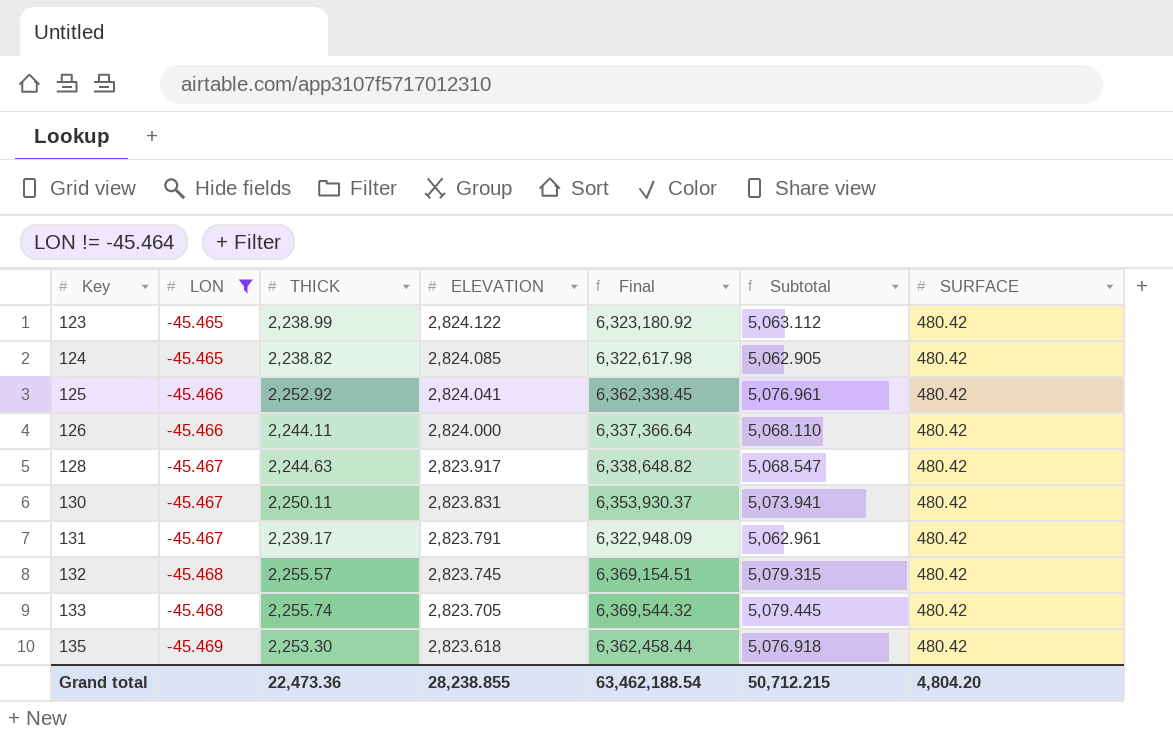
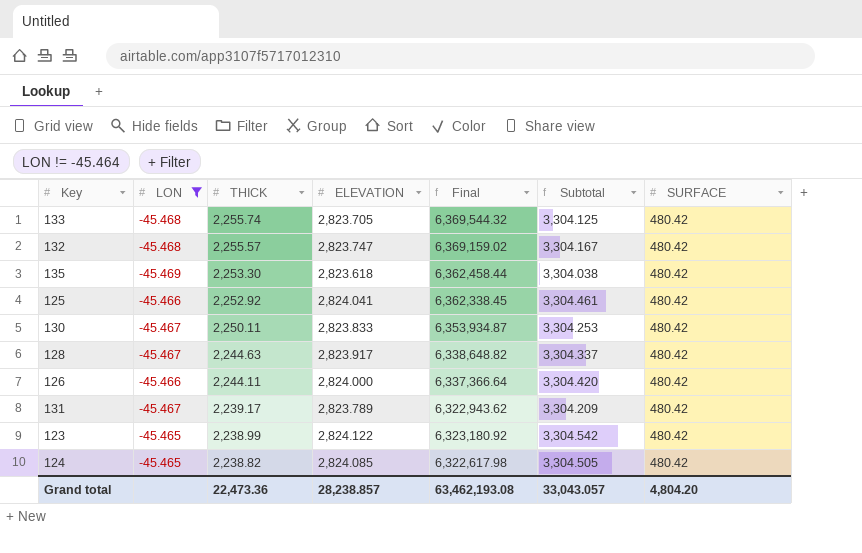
row order: Key ascending -> THICK descending
column Subtotal | formula: [THICK] + [ELEVATION] -> [ELEVATION] + [SURFACE]
132 | ELEVATION: 2,823.745 -> 2,823.747
132 | Final: 6,369,154.51 -> 6,369,159.02
130 | ELEVATION: 2,823.831 -> 2,823.833
130 | Final: 6,353,930.37 -> 6,353,934.87
131 | ELEVATION: 2,823.791 -> 2,823.789
131 | Final: 6,322,948.09 -> 6,322,943.62
Grand total | ELEVATION: 28,238.855 -> 28,238.857
Grand total | Final: 63,462,188.54 -> 63,462,193.08
Grand total | Subtotal: 50,712.215 -> 33,043.057

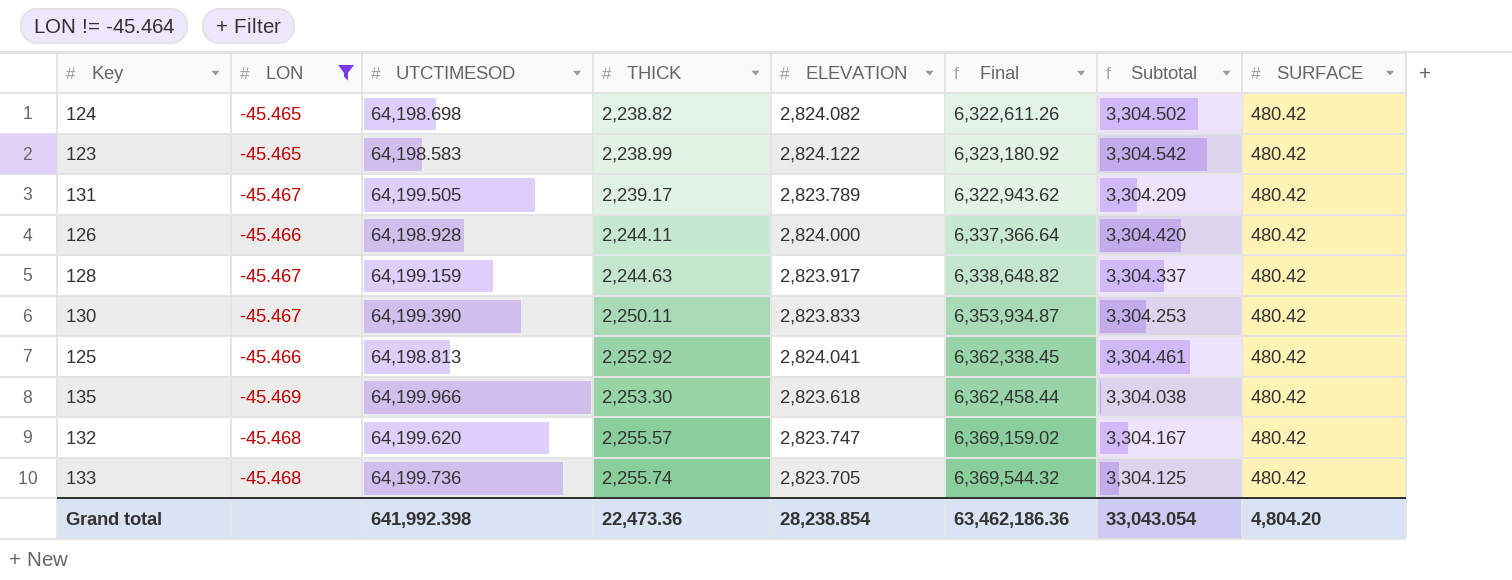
row order: THICK descending -> THICK ascending
column UTCTIMESOD | position: none -> 3
124 | ELEVATION: 2,824.085 -> 2,824.082
124 | Final: 6,322,617.98 -> 6,322,611.26
124 | Subtotal: 3,304.505 -> 3,304.502
Grand total | ELEVATION: 28,238.857 -> 28,238.854
Grand total | Final: 63,462,193.08 -> 63,462,186.36
Grand total | Subtotal: 33,043.057 -> 33,043.054

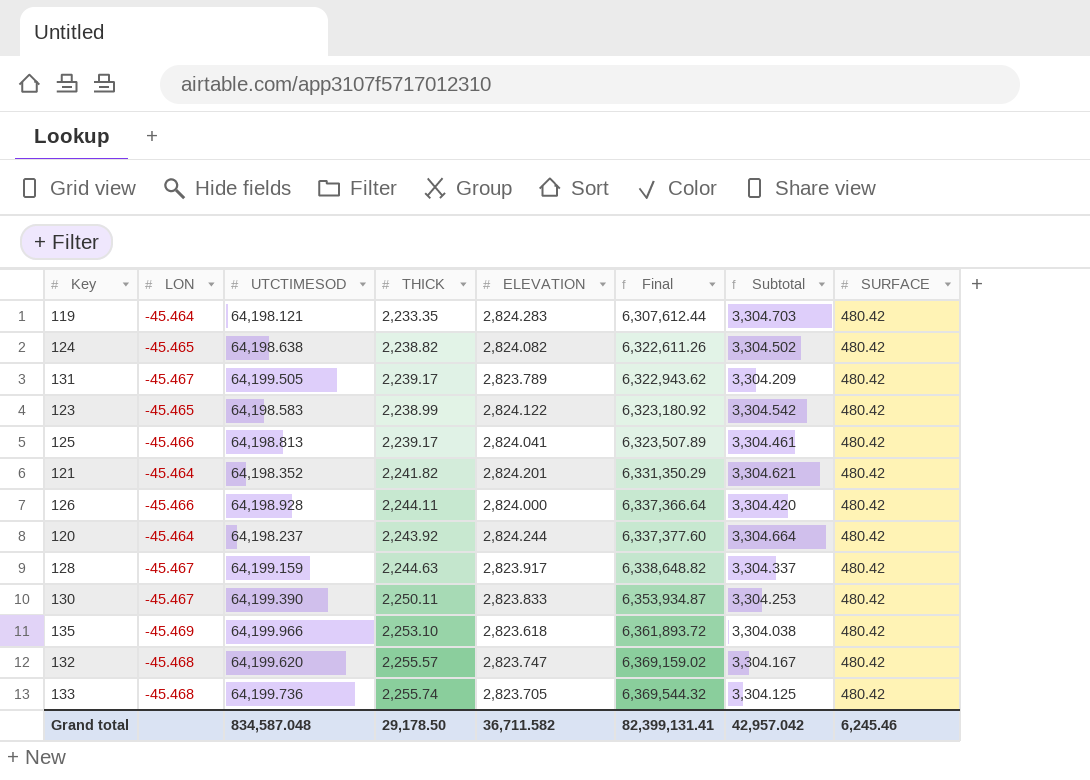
filter: LON != -45.464 -> none
row order: THICK ascending -> Final ascending
124 | UTCTIMESOD: 64,198.698 -> 64,198.638
125 | THICK: 2,252.92 -> 2,239.17
125 | Final: 6,362,338.45 -> 6,323,507.89
135 | THICK: 2,253.30 -> 2,253.10
135 | Final: 6,362,458.44 -> 6,361,893.72
Grand total | UTCTIMESOD: 641,992.398 -> 834,587.048
Grand total | THICK: 22,473.36 -> 29,178.50
Grand total | ELEVATION: 28,238.854 -> 36,711.582
Grand total | Final: 63,462,186.36 -> 82,399,131.41
Grand total | Subtotal: 33,043.054 -> 42,957.042
Grand total | SURFACE: 4,804.20 -> 6,245.46

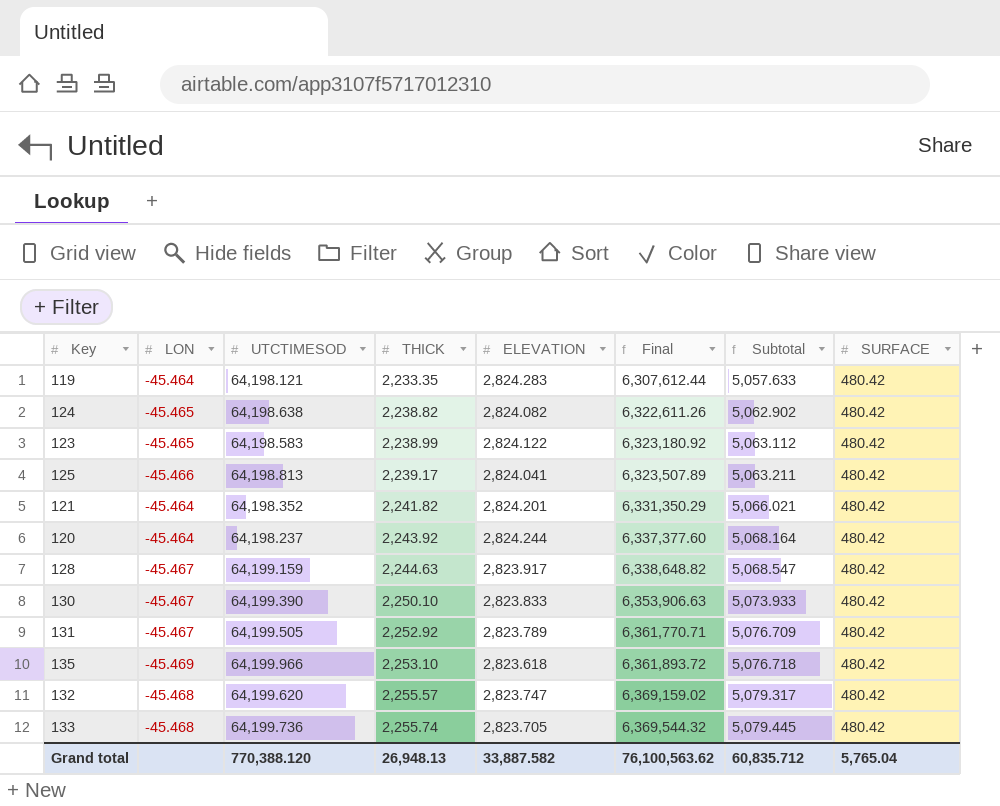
row order: Final ascending -> THICK ascending
column Subtotal | formula: [ELEVATION] + [SURFACE] -> [THICK] + [ELEVATION]
row 126: -45.466 | 64,198.928 | 2,244.11 | 2,824.000 | 6,337,366.64 | 3,304.420 | 480.42 -> none
130 | THICK: 2,250.11 -> 2,250.10
130 | Final: 6,353,934.87 -> 6,353,906.63
131 | THICK: 2,239.17 -> 2,252.92
131 | Final: 6,322,943.62 -> 6,361,770.71
Grand total | UTCTIMESOD: 834,587.048 -> 770,388.120
Grand total | THICK: 29,178.50 -> 26,948.13
Grand total | ELEVATION: 36,711.582 -> 33,887.582
Grand total | Final: 82,399,131.41 -> 76,100,563.62
Grand total | Subtotal: 42,957.042 -> 60,835.712
Grand total | SURFACE: 6,245.46 -> 5,765.04

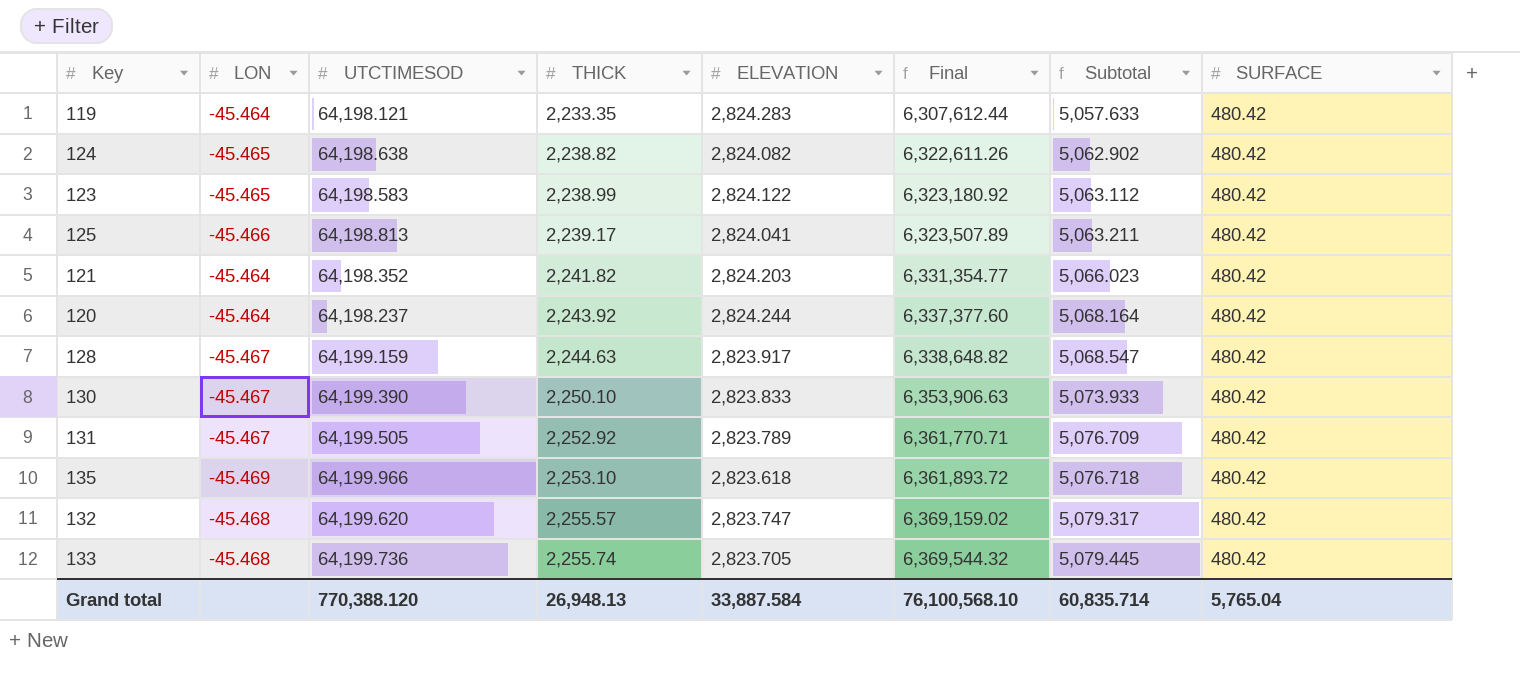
121 | ELEVATION: 2,824.201 -> 2,824.203
121 | Final: 6,331,350.29 -> 6,331,354.77
121 | Subtotal: 5,066.021 -> 5,066.023
Grand total | ELEVATION: 33,887.582 -> 33,887.584
Grand total | Final: 76,100,563.62 -> 76,100,568.10
Grand total | Subtotal: 60,835.712 -> 60,835.714

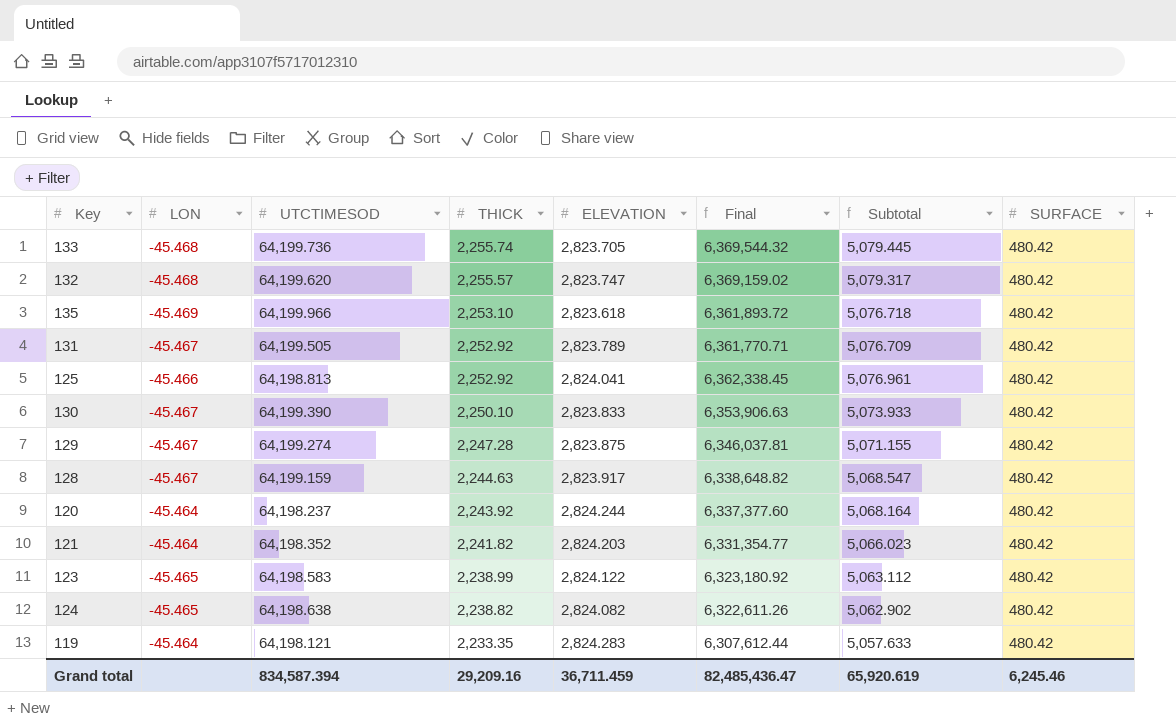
row order: THICK ascending -> THICK descending
125 | THICK: 2,239.17 -> 2,252.92
125 | Final: 6,323,507.89 -> 6,362,338.45
125 | Subtotal: 5,063.211 -> 5,076.961
row 129: none -> -45.467 | 64,199.274 | 2,247.28 | 2,823.875 | 6,346,037.81 | 5,071.155 | 480.42
Grand total | UTCTIMESOD: 770,388.120 -> 834,587.394
Grand total | THICK: 26,948.13 -> 29,209.16
Grand total | ELEVATION: 33,887.584 -> 36,711.459
Grand total | Final: 76,100,568.10 -> 82,485,436.47
Grand total | Subtotal: 60,835.714 -> 65,920.619
Grand total | SURFACE: 5,765.04 -> 6,245.46

